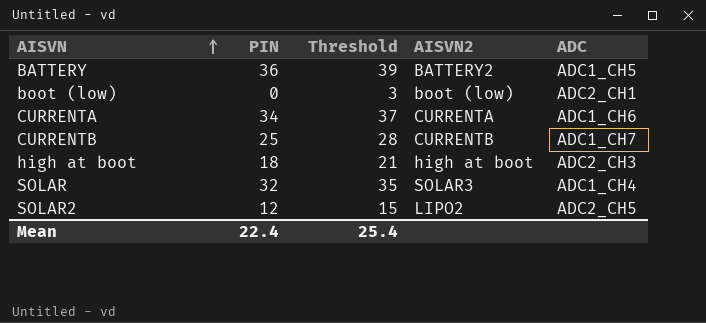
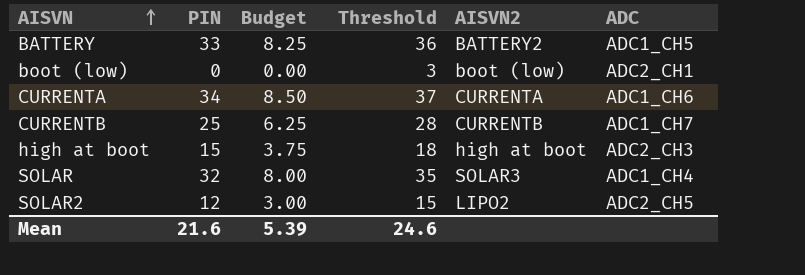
column Budget | formula: none -> [PIN] * 0.25
BATTERY | PIN: 36 -> 33
BATTERY | Threshold: 39 -> 36
high at boot | PIN: 18 -> 15
high at boot | Threshold: 21 -> 18
Mean | PIN: 22.4 -> 21.6
Mean | Threshold: 25.4 -> 24.6

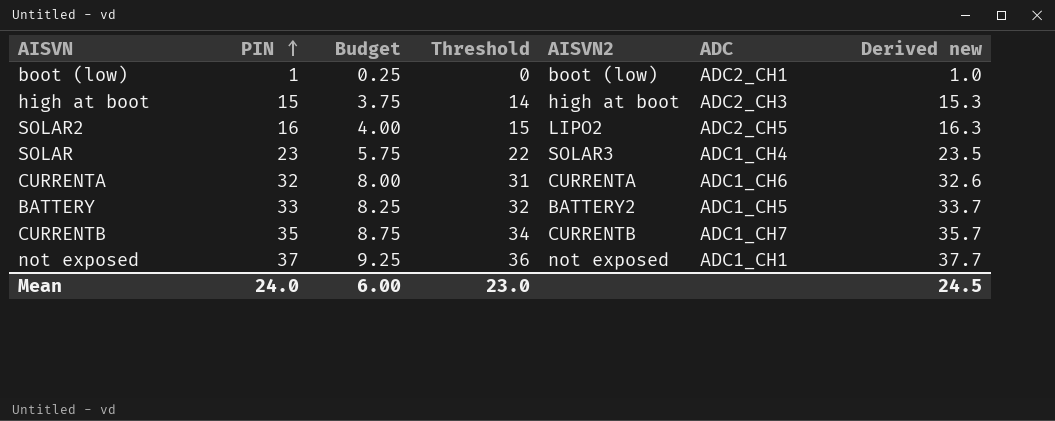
row order: AISVN ascending -> PIN ascending
column Threshold | formula: [PIN] + 3 -> [PIN] - 1
column Derived new | formula: none -> [PIN] * 1.02
boot (low) | PIN: 0 -> 1
boot (low) | Budget: 0.00 -> 0.25
SOLAR2 | PIN: 12 -> 16
SOLAR2 | Budget: 3.00 -> 4.00
SOLAR | PIN: 32 -> 23
SOLAR | Budget: 8.00 -> 5.75
CURRENTA | PIN: 34 -> 32
CURRENTA | Budget: 8.50 -> 8.00
CURRENTB | PIN: 25 -> 35
CURRENTB | Budget: 6.25 -> 8.75
row not exposed: none -> 37 | 9.25 | 36 | not exposed | ADC1_CH1 | 37.7
Mean | PIN: 21.6 -> 24.0
Mean | Budget: 5.39 -> 6.00
Mean | Threshold: 24.6 -> 23.0

